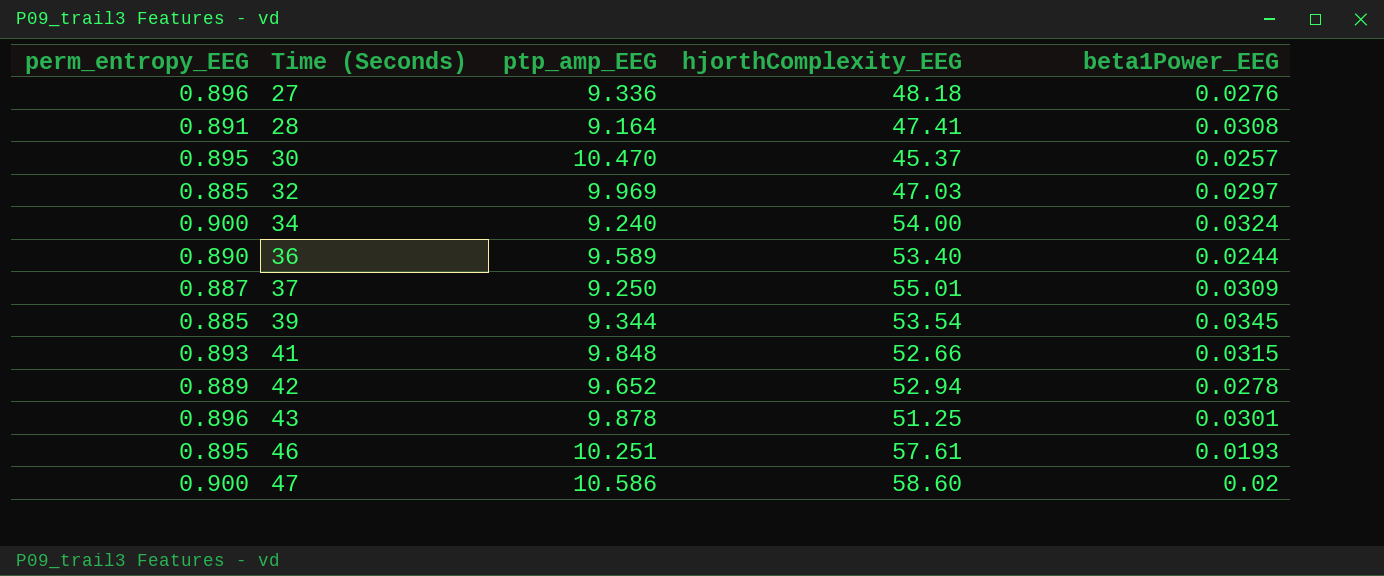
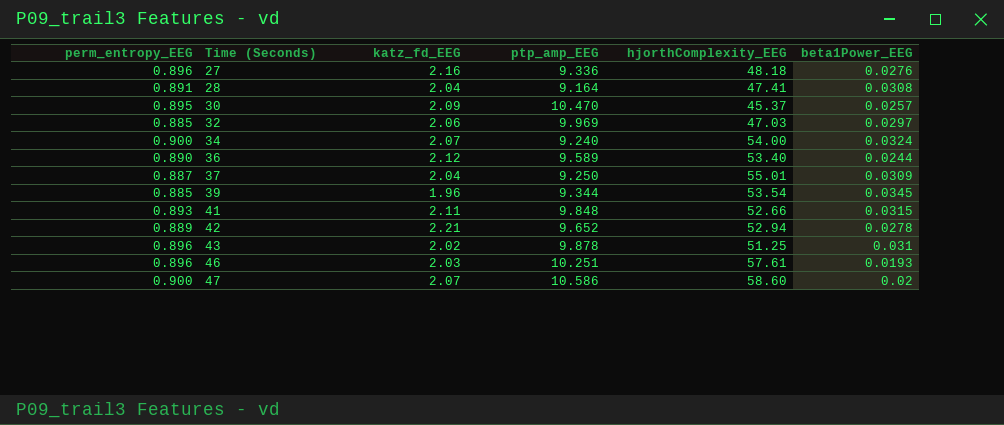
column katz_fd_EEG | position: none -> 3
43 | beta1Power_EEG: 0.0301 -> 0.031
46 | perm_entropy_EEG: 0.895 -> 0.896

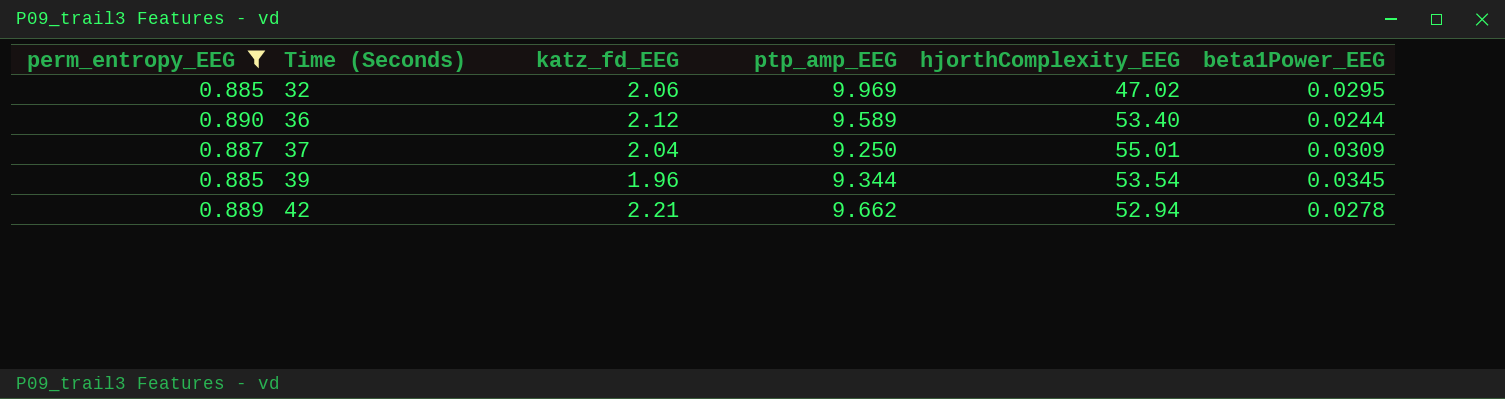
filter: none -> perm_entropy_EEG <= 0.890
32 | hjorthComplexity_EEG: 47.03 -> 47.02
32 | beta1Power_EEG: 0.0297 -> 0.0295
42 | ptp_amp_EEG: 9.652 -> 9.662

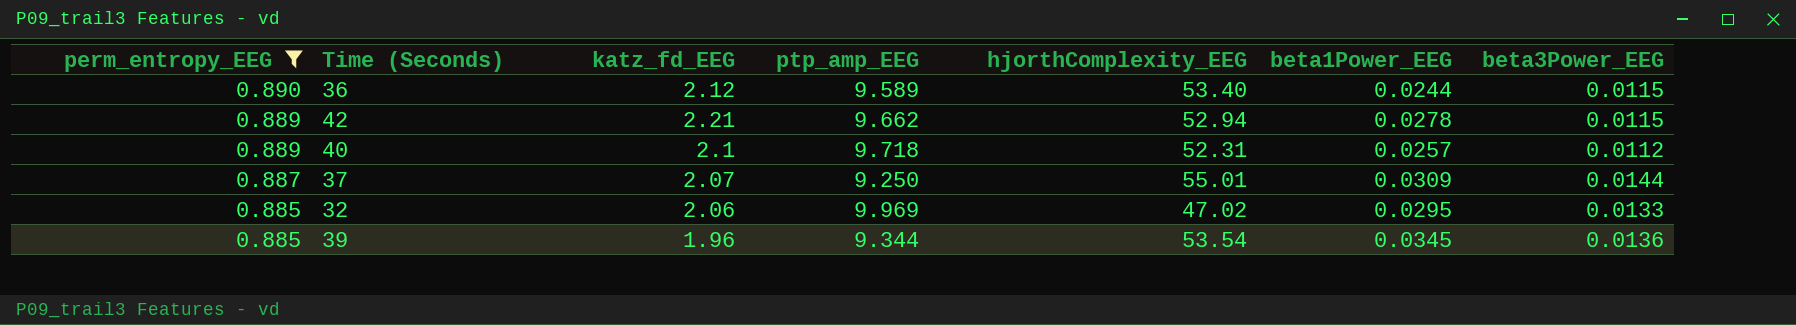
row order: Time (Seconds) ascending -> perm_entropy_EEG descending
column beta3Power_EEG | position: none -> 7
row 40: none -> 0.889 | 2.1 | 9.718 | 52.31 | 0.0257 | 0.0112
37 | katz_fd_EEG: 2.04 -> 2.07

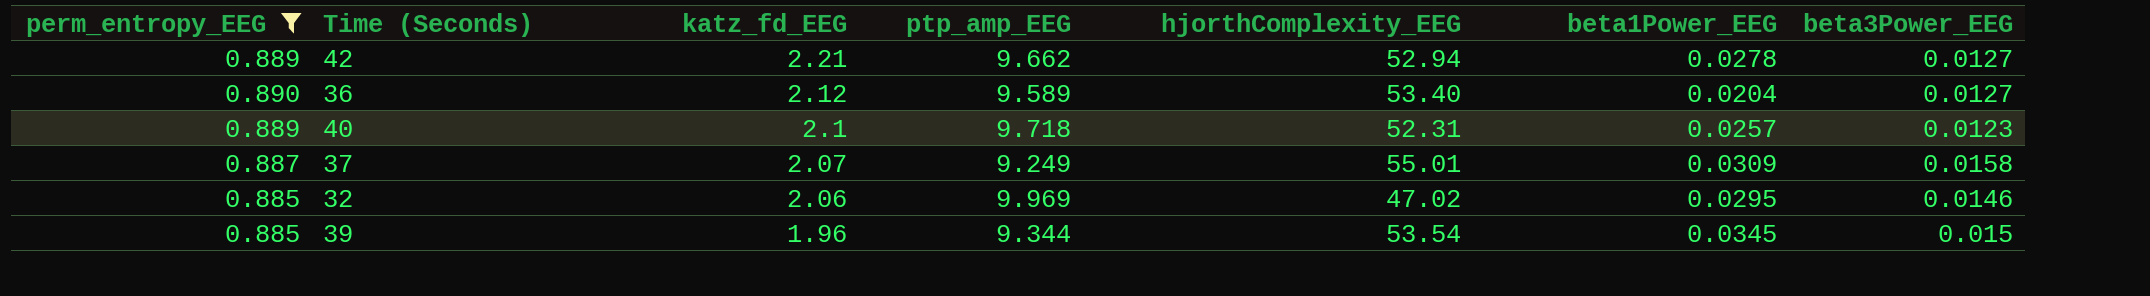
row order: perm_entropy_EEG descending -> katz_fd_EEG descending
42 | beta3Power_EEG: 0.0115 -> 0.0127
36 | beta1Power_EEG: 0.0244 -> 0.0204
36 | beta3Power_EEG: 0.0115 -> 0.0127
40 | beta3Power_EEG: 0.0112 -> 0.0123
37 | ptp_amp_EEG: 9.250 -> 9.249
37 | beta3Power_EEG: 0.0144 -> 0.0158
32 | beta3Power_EEG: 0.0133 -> 0.0146
39 | beta3Power_EEG: 0.0136 -> 0.015

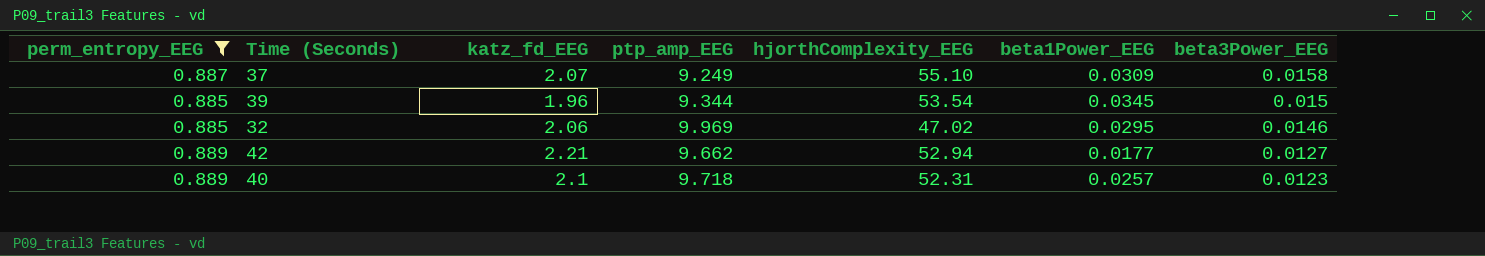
row order: katz_fd_EEG descending -> beta3Power_EEG descending
row 36: 0.890 | 2.12 | 9.589 | 53.40 | 0.0204 | 0.0127 -> none
37 | hjorthComplexity_EEG: 55.01 -> 55.10
42 | beta1Power_EEG: 0.0278 -> 0.0177

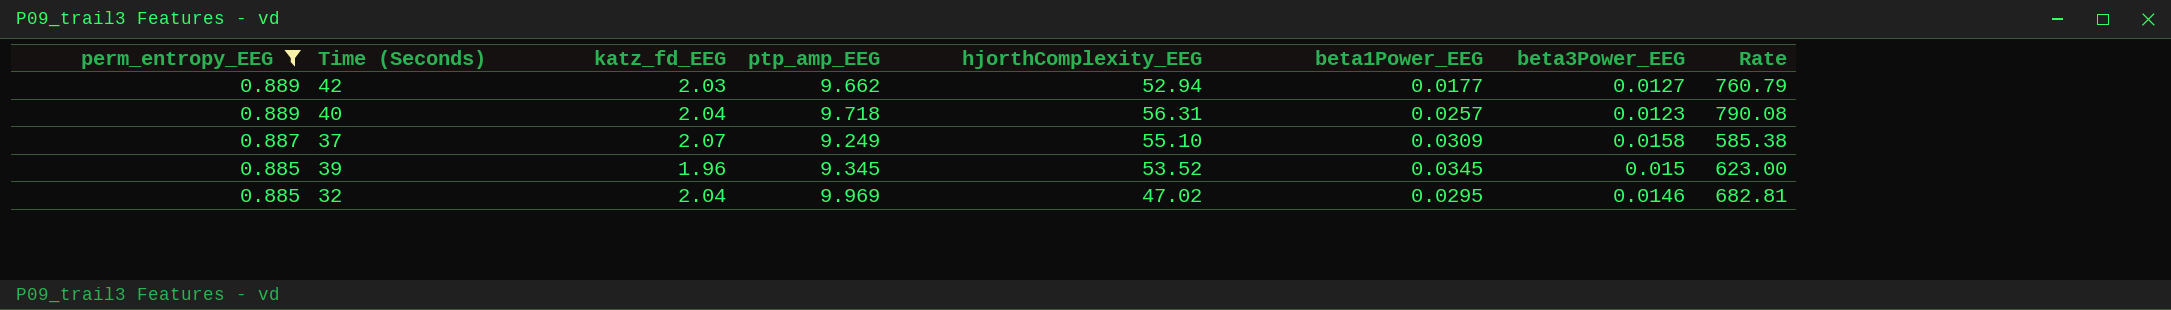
row order: beta3Power_EEG descending -> perm_entropy_EEG descending
column Rate | formula: none -> [ptp_amp_EEG] / [beta3Power_EEG]
42 | katz_fd_EEG: 2.21 -> 2.03
40 | katz_fd_EEG: 2.1 -> 2.04
40 | hjorthComplexity_EEG: 52.31 -> 56.31
39 | ptp_amp_EEG: 9.344 -> 9.345
39 | hjorthComplexity_EEG: 53.54 -> 53.52
32 | katz_fd_EEG: 2.06 -> 2.04

